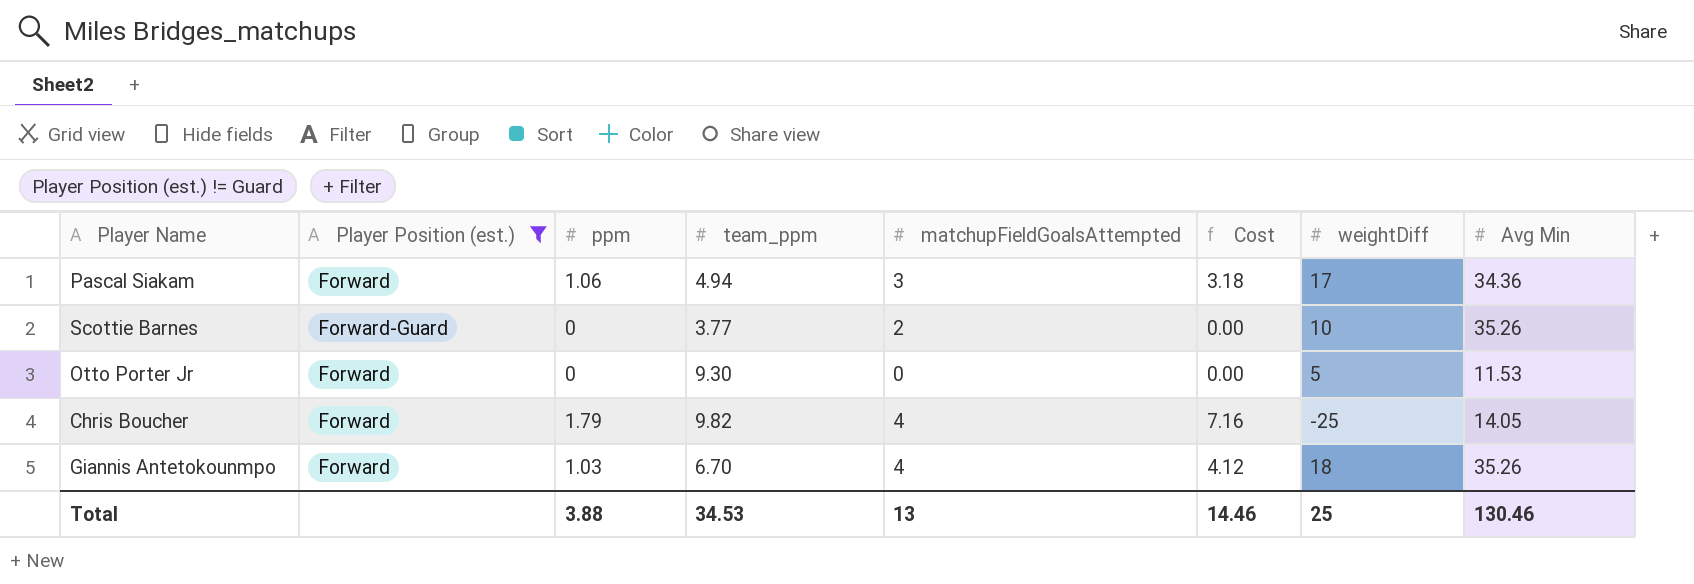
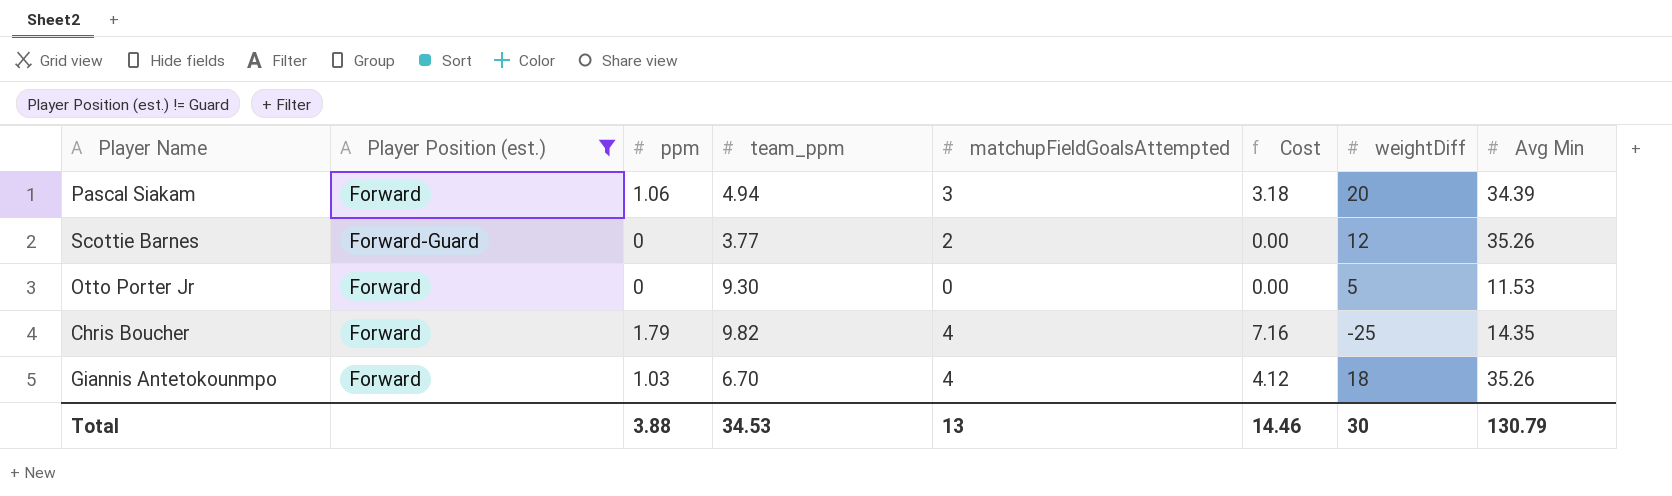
Pascal Siakam | weightDiff: 17 -> 20
Pascal Siakam | Avg Min: 34.36 -> 34.39
Scottie Barnes | weightDiff: 10 -> 12
Chris Boucher | Avg Min: 14.05 -> 14.35
Total | weightDiff: 25 -> 30
Total | Avg Min: 130.46 -> 130.79

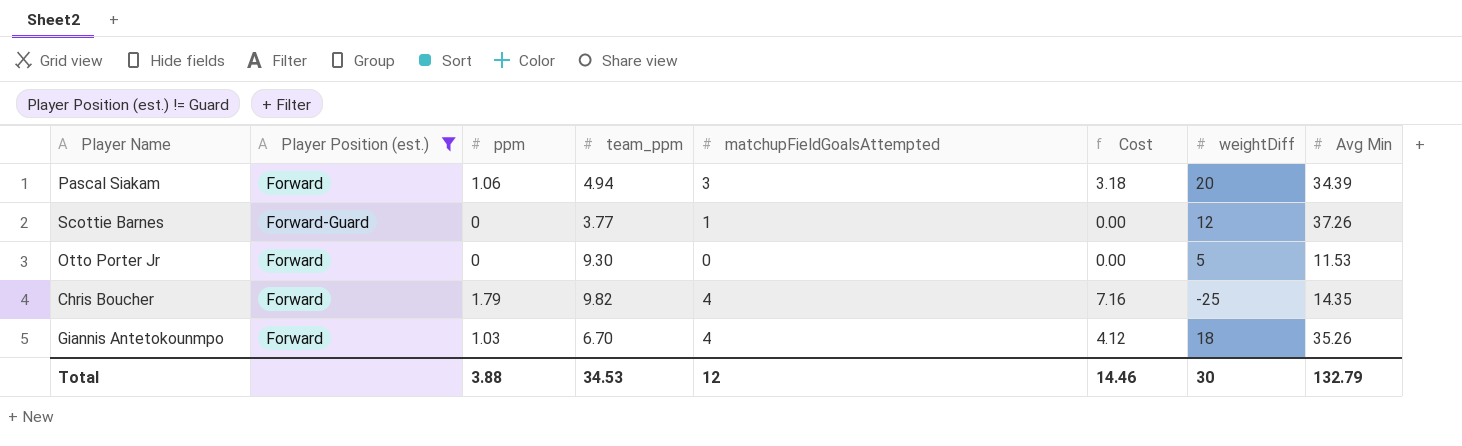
Scottie Barnes | matchupFieldGoalsAttempted: 2 -> 1
Scottie Barnes | Avg Min: 35.26 -> 37.26
Total | matchupFieldGoalsAttempted: 13 -> 12
Total | Avg Min: 130.79 -> 132.79

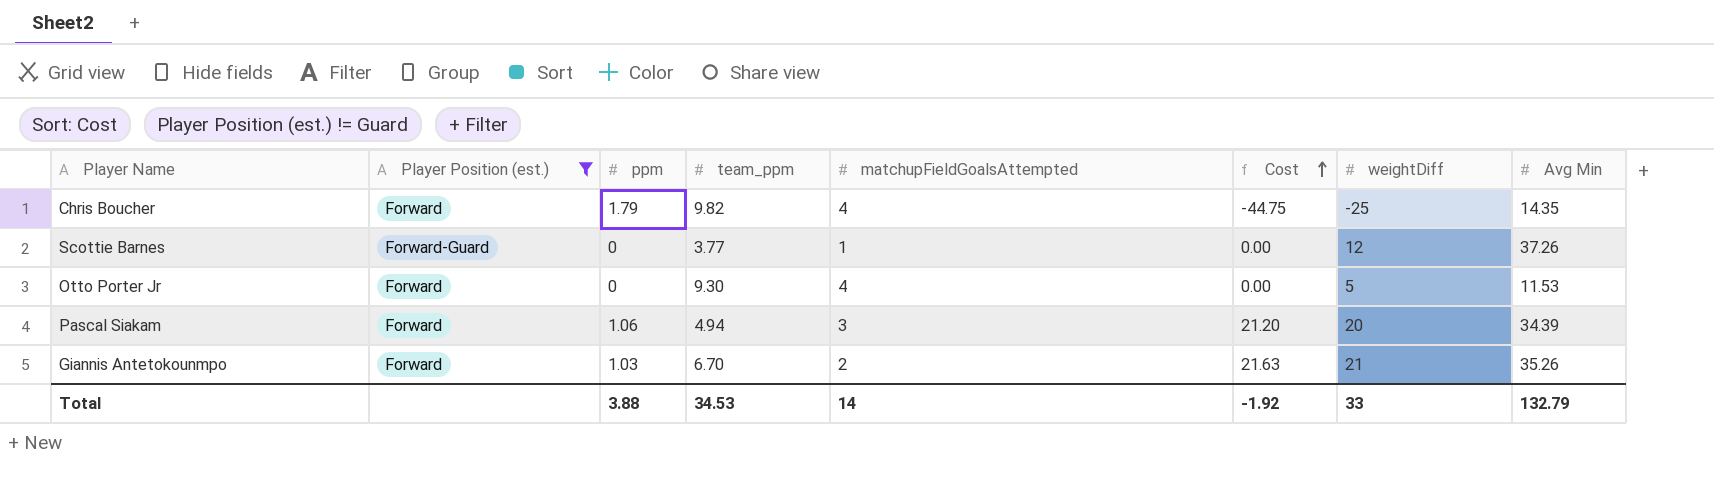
row order: none -> Cost ascending
column Cost | formula: [ppm] * [matchupFieldGoalsAttempted] -> [ppm] * [weightDiff]
Otto Porter Jr | matchupFieldGoalsAttempted: 0 -> 4
Giannis Antetokounmpo | matchupFieldGoalsAttempted: 4 -> 2
Giannis Antetokounmpo | weightDiff: 18 -> 21
Total | matchupFieldGoalsAttempted: 12 -> 14
Total | Cost: 14.46 -> -1.92
Total | weightDiff: 30 -> 33

